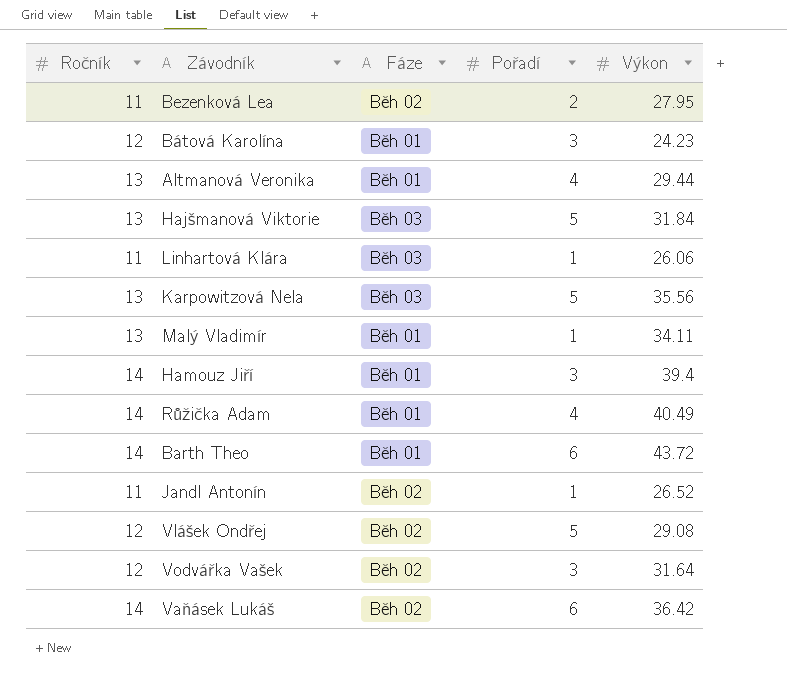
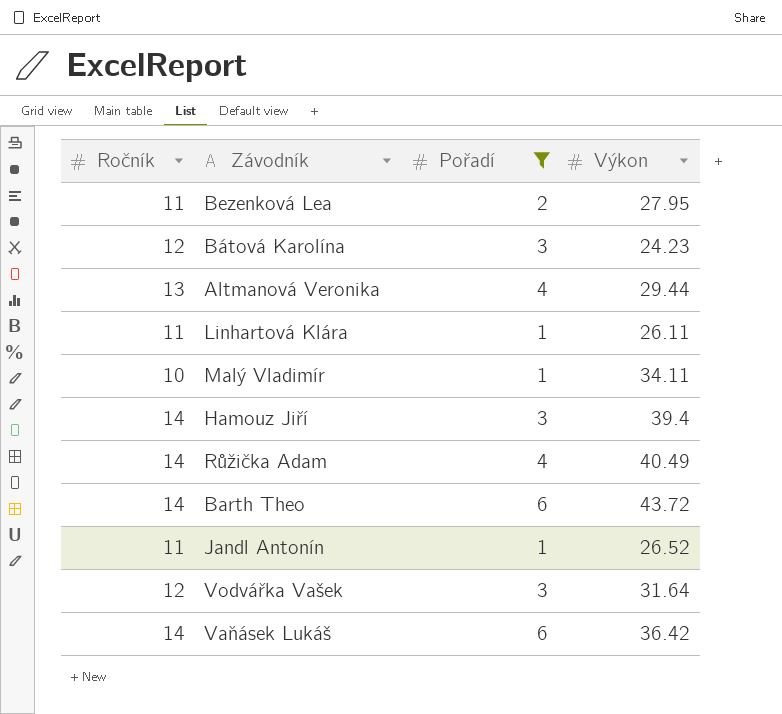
filter: none -> Pořadí != 5
column Fáze | position: 3 -> none
Linhartová Klára | Výkon: 26.06 -> 26.11
Malý Vladimír | Ročník: 13 -> 10

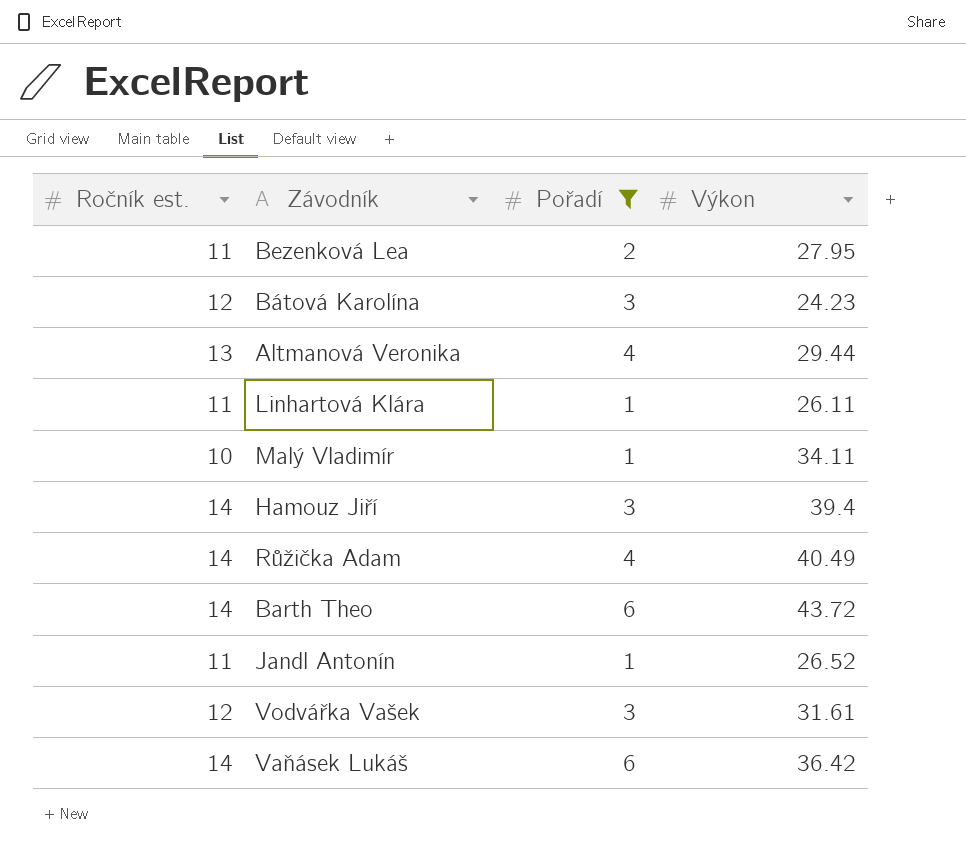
column name: Ročník -> Ročník est.
Vodvářka Vašek | Výkon: 31.64 -> 31.61

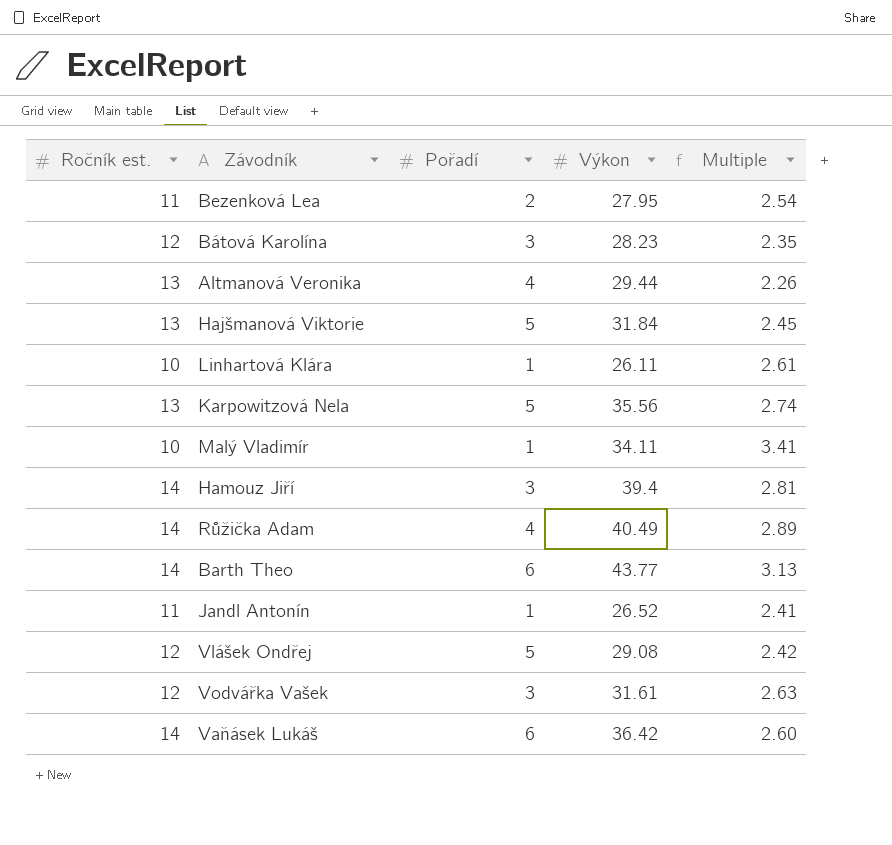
filter: Pořadí != 5 -> none
column Multiple | formula: none -> [Výkon] / [Ročník est.]
Bátová Karolína | Výkon: 24.23 -> 28.23
Linhartová Klára | Ročník est.: 11 -> 10
Barth Theo | Výkon: 43.72 -> 43.77

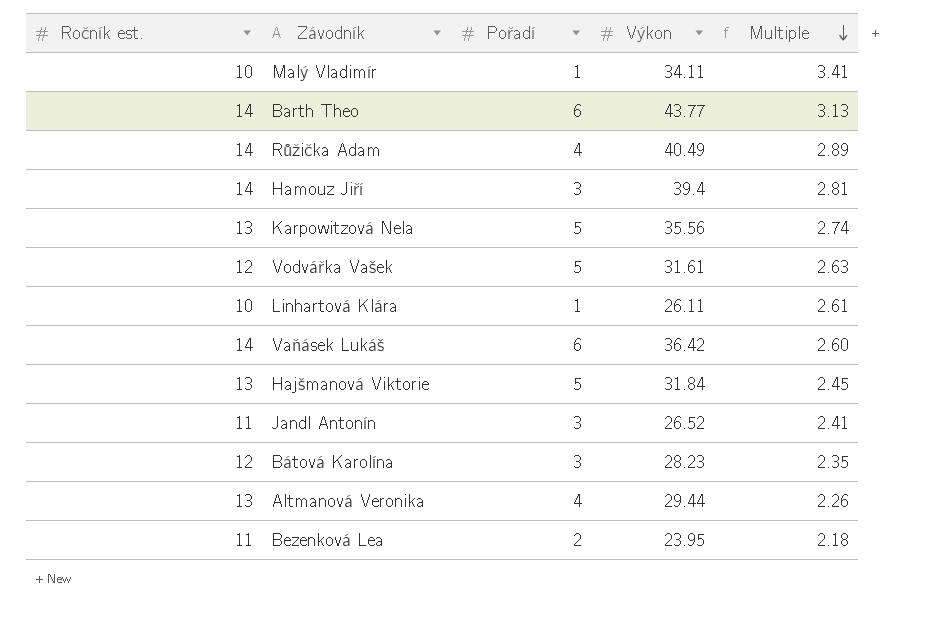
row order: none -> Multiple descending
row Vlášek Ondřej: 12 | 5 | 29.08 | 2.42 -> none
Vodvářka Vašek | Pořadí: 3 -> 5
Jandl Antonín | Pořadí: 1 -> 3
Bezenková Lea | Výkon: 27.95 -> 23.95
Bezenková Lea | Multiple: 2.54 -> 2.18

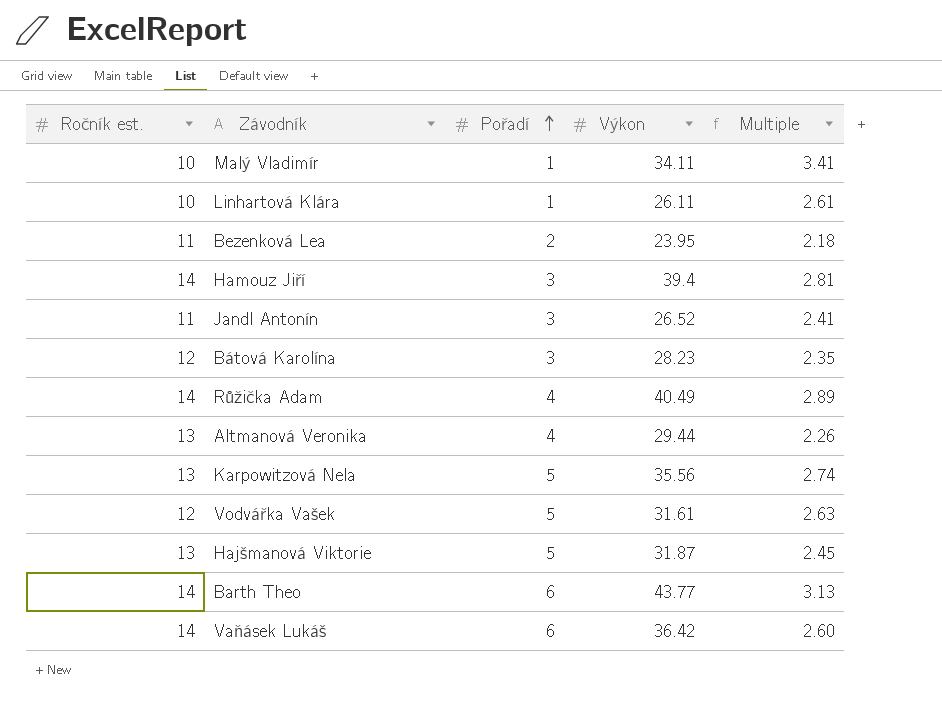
row order: Multiple descending -> Pořadí ascending
Hajšmanová Viktorie | Výkon: 31.84 -> 31.87

